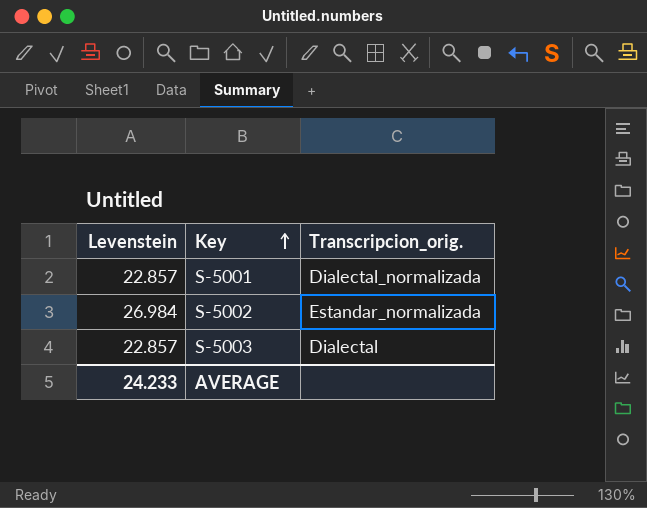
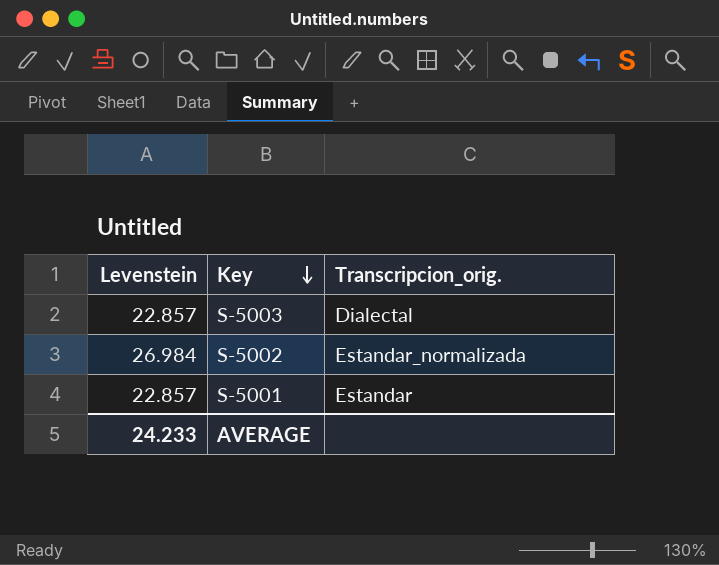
row order: Key ascending -> Key descending
S-5001 | Transcripcion_orig.: Dialectal_normalizada -> Estandar

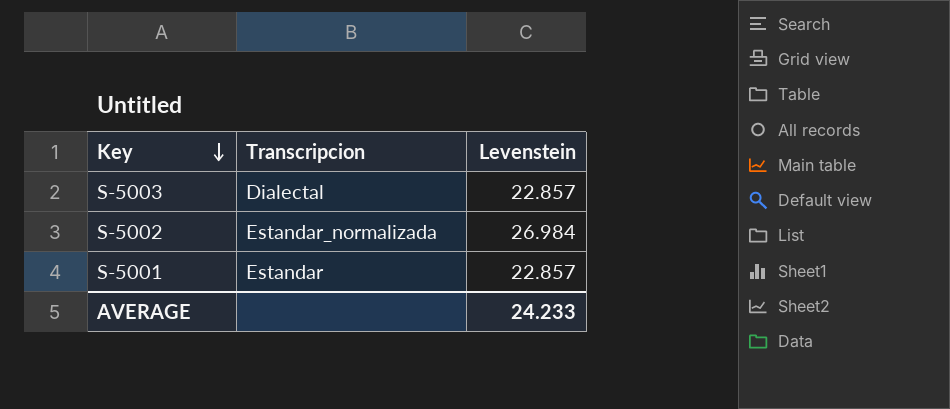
column name: Transcripcion_orig. -> Transcripcion
column Levenstein | position: 1 -> 3

